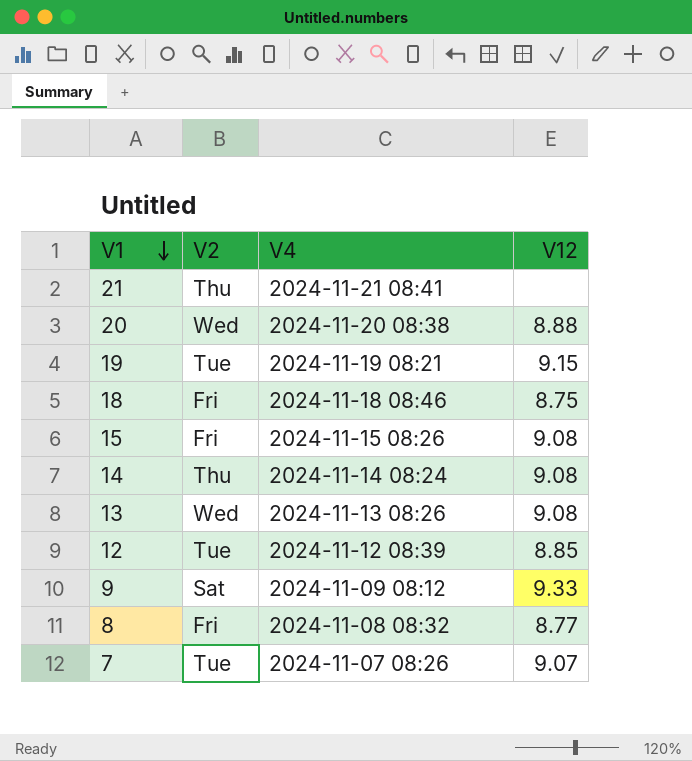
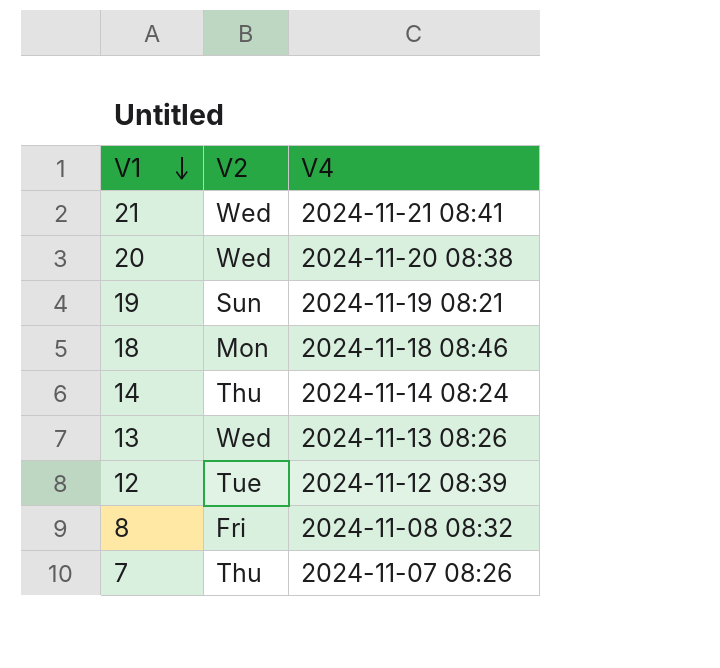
column V12 | position: 4 -> none
row 15: Fri | 2024-11-15 08:26 | 9.08 -> none
row 9: Sat | 2024-11-09 08:12 | 9.33 -> none
21 | V2: Thu -> Wed
19 | V2: Tue -> Sun
18 | V2: Fri -> Mon
7 | V2: Tue -> Thu

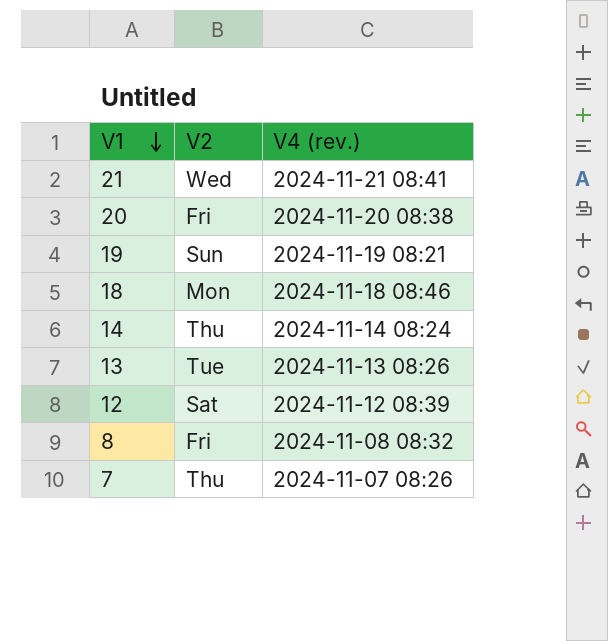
column name: V4 -> V4 (rev.)
20 | V2: Wed -> Fri
13 | V2: Wed -> Tue
12 | V2: Tue -> Sat

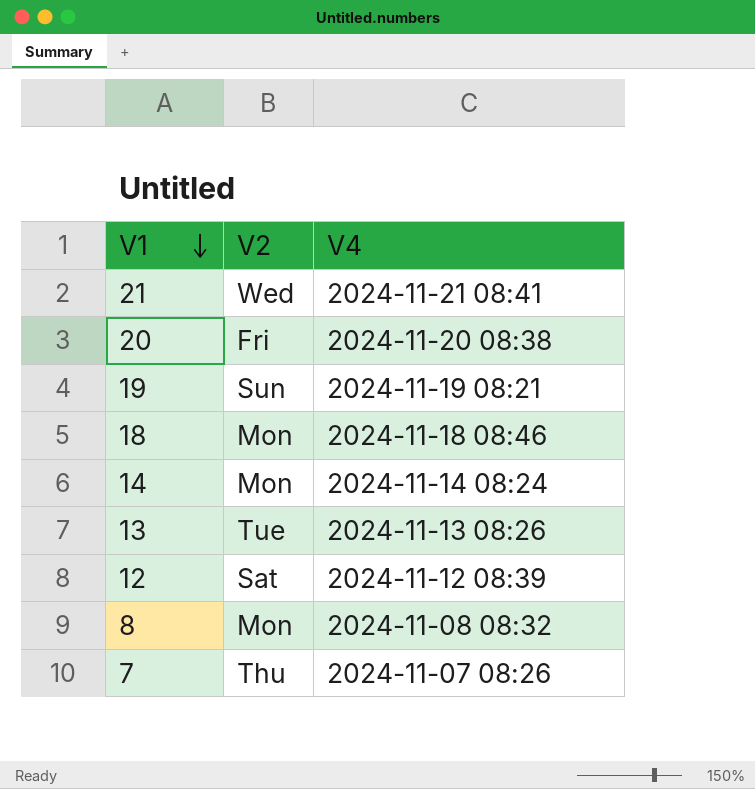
column name: V4 (rev.) -> V4
14 | V2: Thu -> Mon
8 | V2: Fri -> Mon

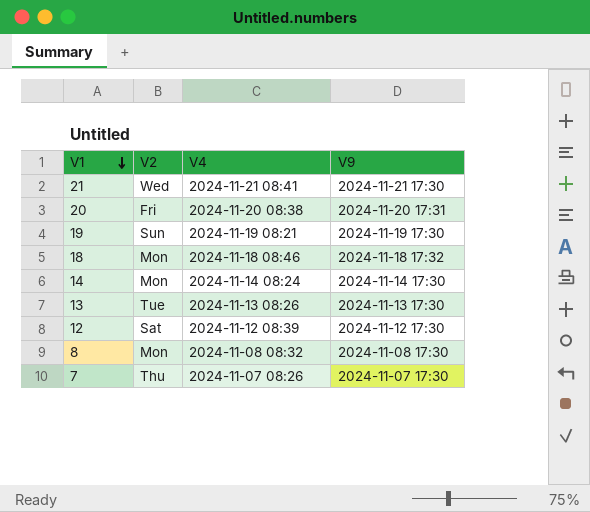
column V9 | position: none -> 4

